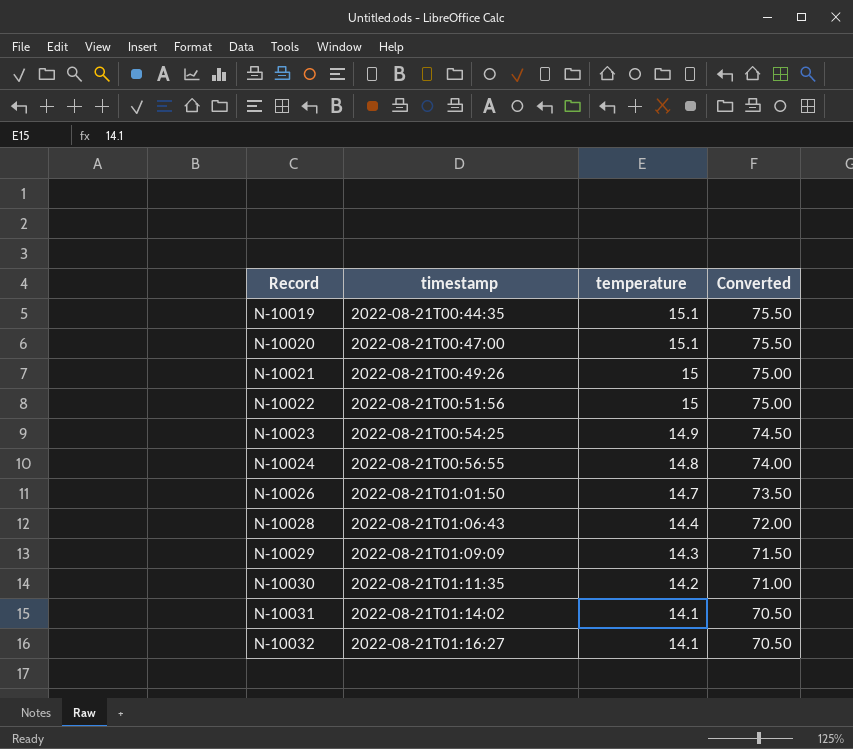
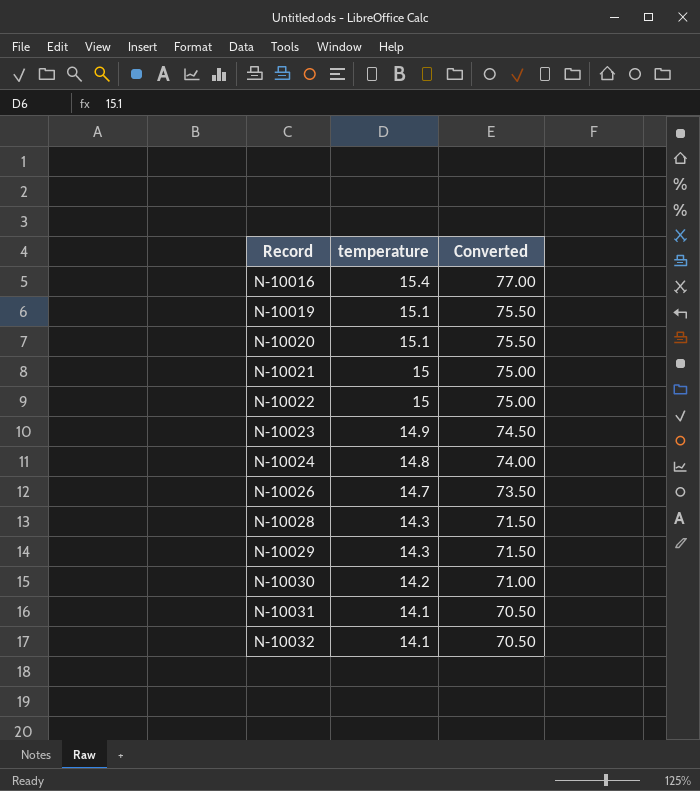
column timestamp | position: 2 -> none
row N-10016: none -> 15.4 | 77.00
N-10028 | temperature: 14.4 -> 14.3
N-10028 | Converted: 72.00 -> 71.50

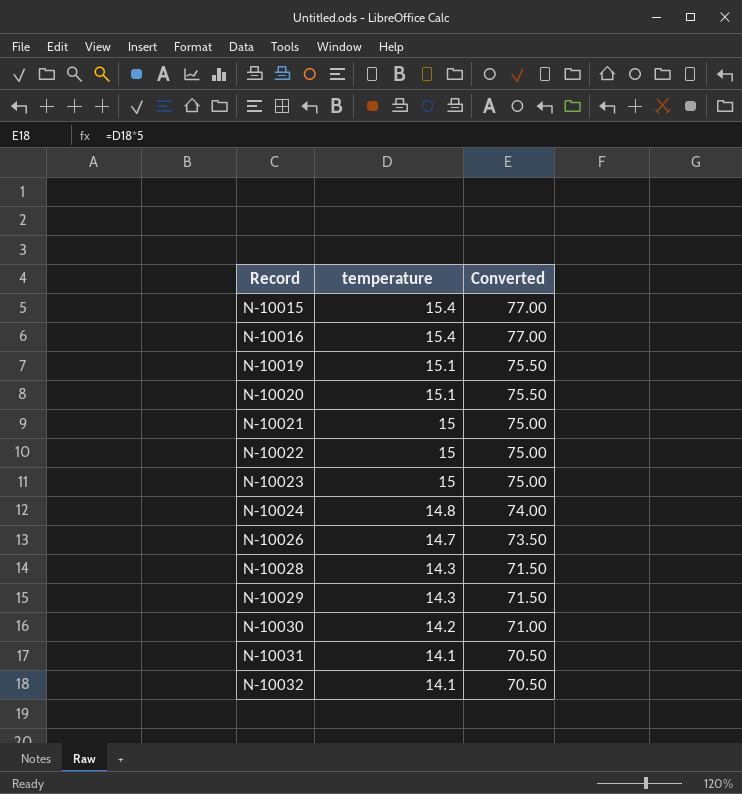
row N-10015: none -> 15.4 | 77.00
N-10023 | temperature: 14.9 -> 15
N-10023 | Converted: 74.50 -> 75.00

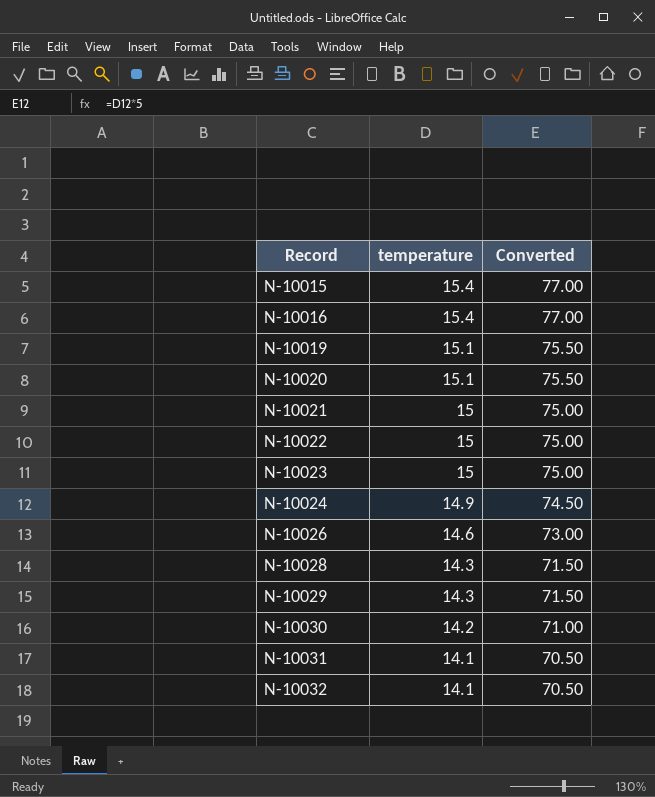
N-10024 | temperature: 14.8 -> 14.9
N-10024 | Converted: 74.00 -> 74.50
N-10026 | temperature: 14.7 -> 14.6
N-10026 | Converted: 73.50 -> 73.00

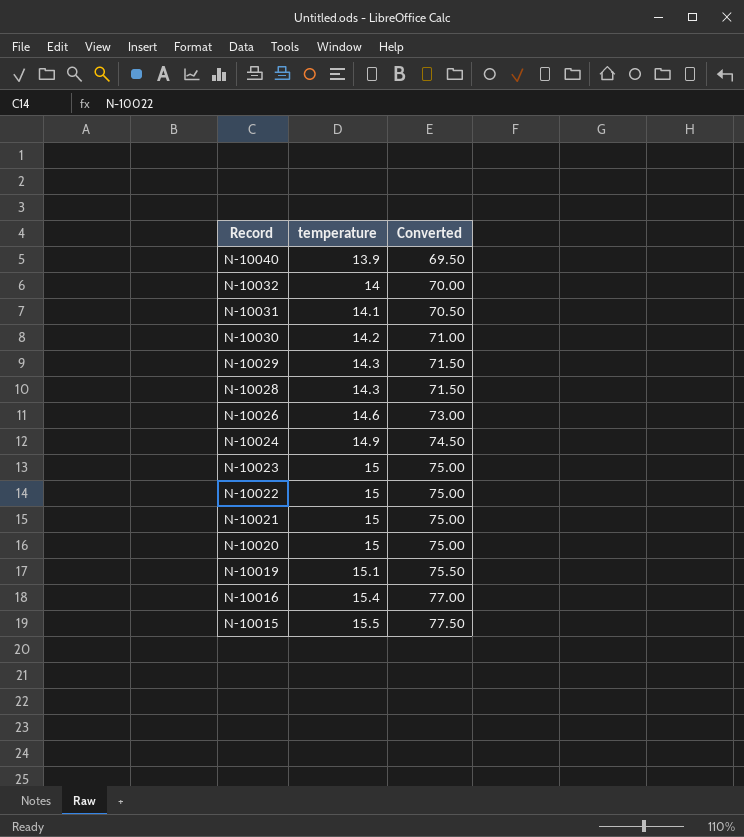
row order: Record ascending -> Record descending
row N-10040: none -> 13.9 | 69.50
N-10032 | temperature: 14.1 -> 14
N-10032 | Converted: 70.50 -> 70.00
N-10020 | temperature: 15.1 -> 15
N-10020 | Converted: 75.50 -> 75.00
N-10015 | temperature: 15.4 -> 15.5
N-10015 | Converted: 77.00 -> 77.50

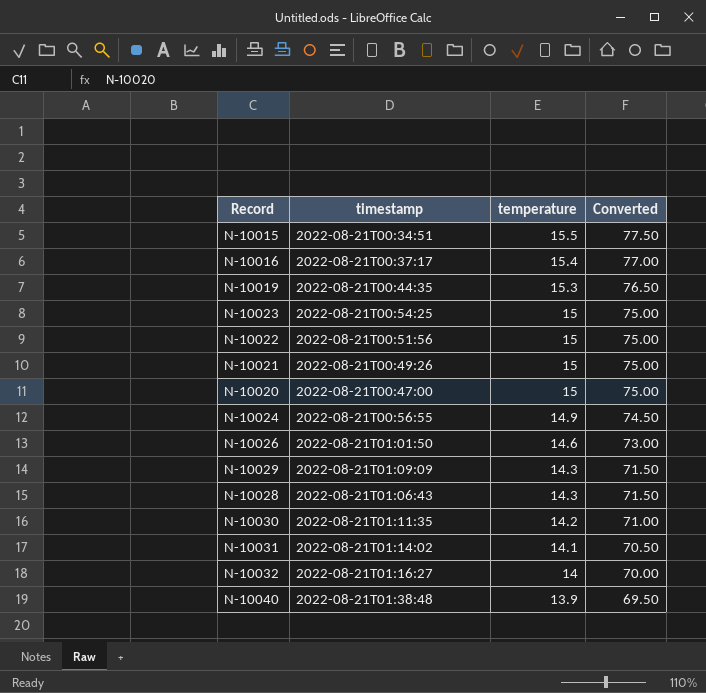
row order: Record descending -> temperature descending
column timestamp | position: none -> 2
N-10019 | temperature: 15.1 -> 15.3
N-10019 | Converted: 75.50 -> 76.50

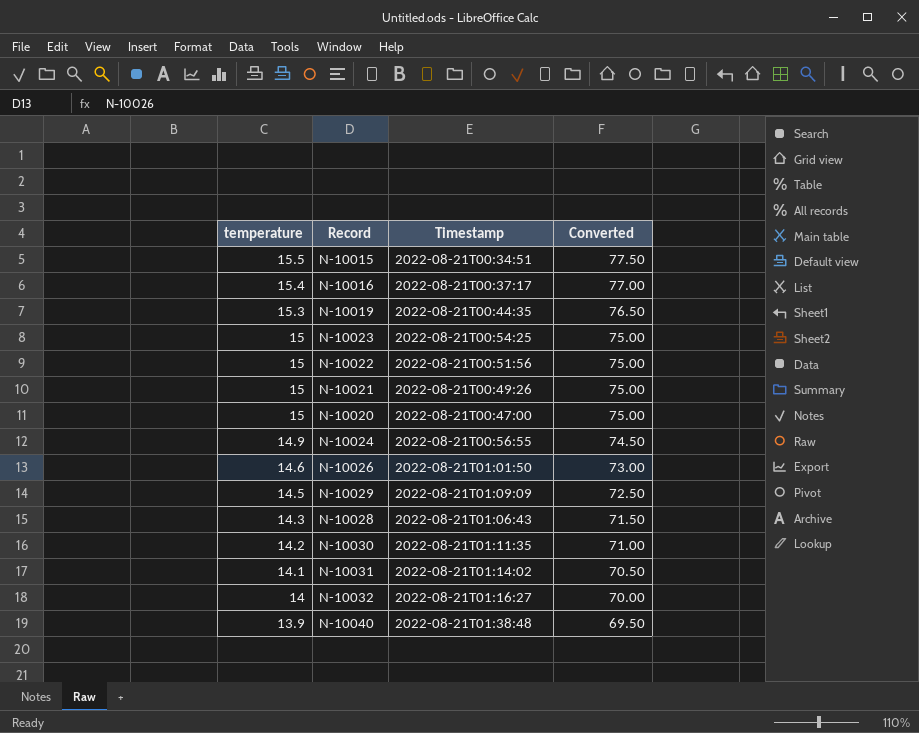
column temperature | position: 3 -> 1
column name: timestamp -> Timestamp
N-10029 | temperature: 14.3 -> 14.5
N-10029 | Converted: 71.50 -> 72.50

